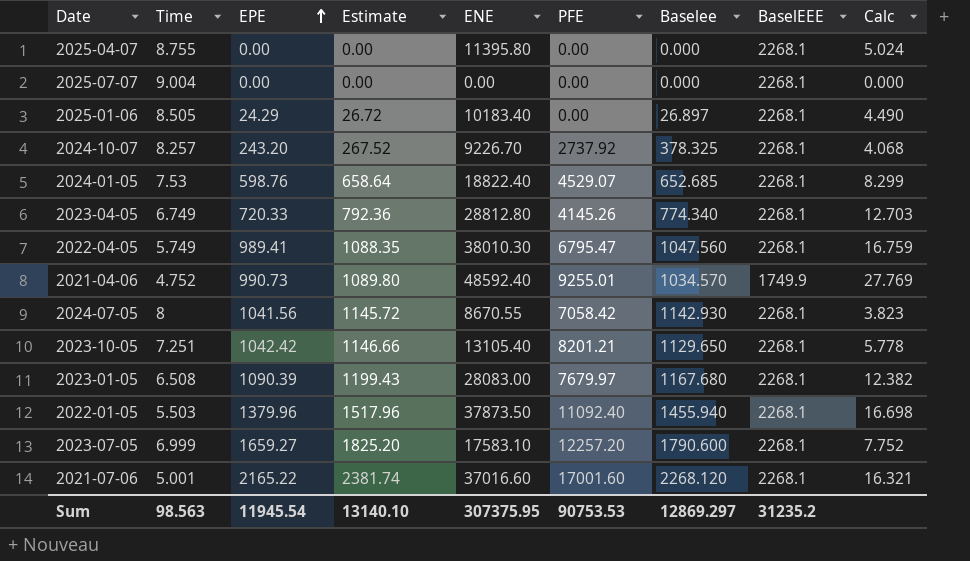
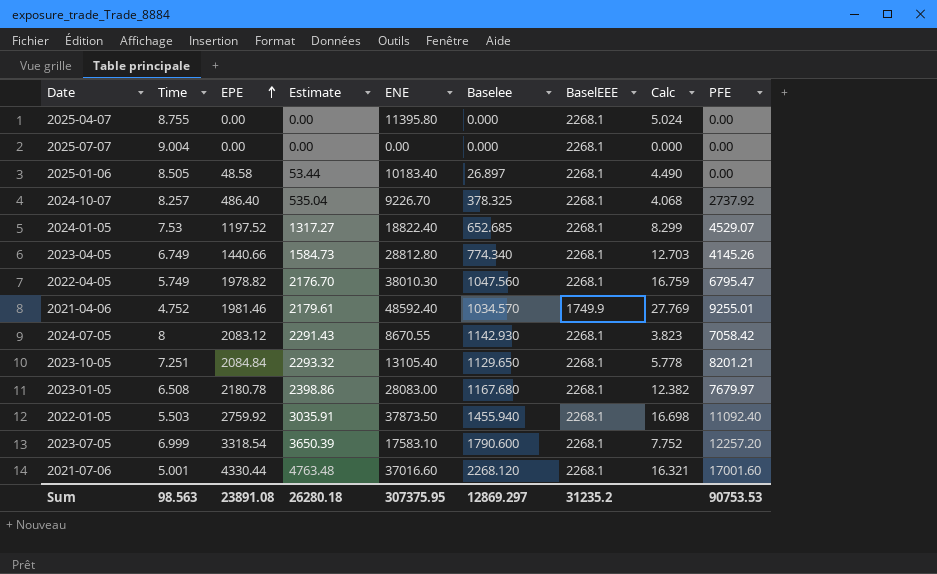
column PFE | position: 6 -> 9
2025-01-06 | EPE: 24.29 -> 48.58
2025-01-06 | Estimate: 26.72 -> 53.44
2024-10-07 | EPE: 243.20 -> 486.40
2024-10-07 | Estimate: 267.52 -> 535.04
2024-01-05 | EPE: 598.76 -> 1197.52
2024-01-05 | Estimate: 658.64 -> 1317.27
2023-04-05 | EPE: 720.33 -> 1440.66
2023-04-05 | Estimate: 792.36 -> 1584.73
2022-04-05 | EPE: 989.41 -> 1978.82
2022-04-05 | Estimate: 1088.35 -> 2176.70
2021-04-06 | EPE: 990.73 -> 1981.46
2021-04-06 | Estimate: 1089.80 -> 2179.61
2024-07-05 | EPE: 1041.56 -> 2083.12
2024-07-05 | Estimate: 1145.72 -> 2291.43
2023-10-05 | EPE: 1042.42 -> 2084.84
2023-10-05 | Estimate: 1146.66 -> 2293.32
2023-01-05 | EPE: 1090.39 -> 2180.78
2023-01-05 | Estimate: 1199.43 -> 2398.86
2022-01-05 | EPE: 1379.96 -> 2759.92
2022-01-05 | Estimate: 1517.96 -> 3035.91
2023-07-05 | EPE: 1659.27 -> 3318.54
2023-07-05 | Estimate: 1825.20 -> 3650.39
2021-07-06 | EPE: 2165.22 -> 4330.44
2021-07-06 | Estimate: 2381.74 -> 4763.48
Sum | EPE: 11945.54 -> 23891.08
Sum | Estimate: 13140.10 -> 26280.18

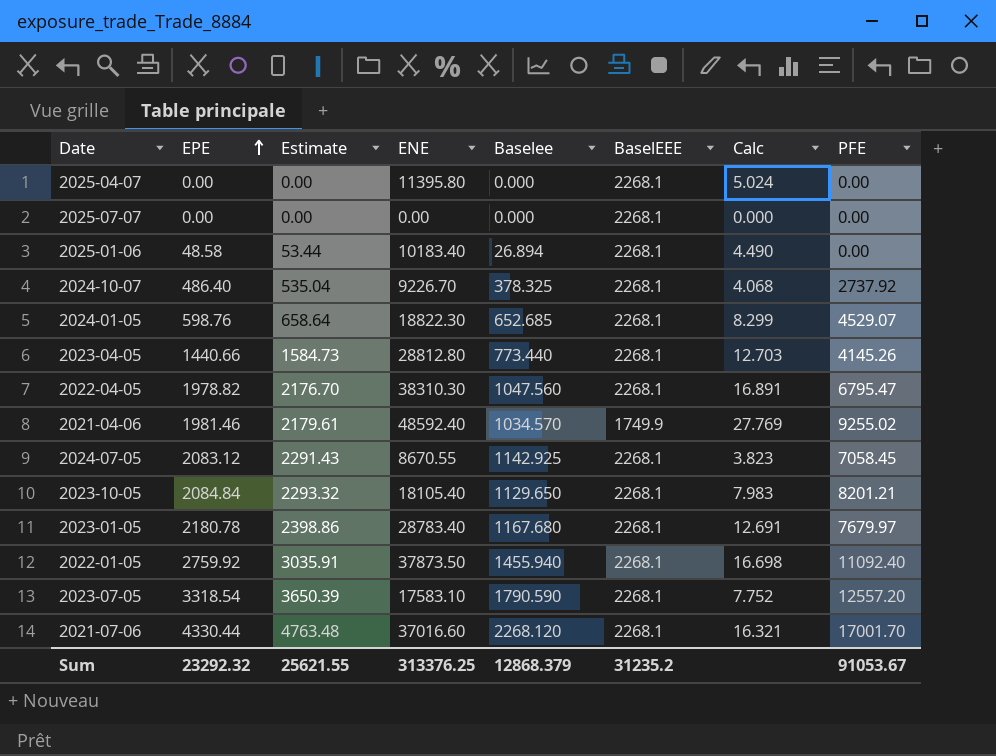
column Time | position: 2 -> none
2025-01-06 | Baselee: 26.897 -> 26.894
2024-01-05 | EPE: 1197.52 -> 598.76
2024-01-05 | Estimate: 1317.27 -> 658.64
2024-01-05 | ENE: 18822.40 -> 18822.30
2023-04-05 | Baselee: 774.340 -> 773.440
2022-04-05 | ENE: 38010.30 -> 38310.30
2022-04-05 | Calc: 16.759 -> 16.891
2021-04-06 | PFE: 9255.01 -> 9255.02
2024-07-05 | Baselee: 1142.930 -> 1142.925
2024-07-05 | PFE: 7058.42 -> 7058.45
2023-10-05 | ENE: 13105.40 -> 18105.40
2023-10-05 | Calc: 5.778 -> 7.983
2023-01-05 | ENE: 28083.00 -> 28783.40
2023-01-05 | Calc: 12.382 -> 12.691
2023-07-05 | Baselee: 1790.600 -> 1790.590
2023-07-05 | PFE: 12257.20 -> 12557.20
2021-07-06 | PFE: 17001.60 -> 17001.70
Sum | EPE: 23891.08 -> 23292.32
Sum | Estimate: 26280.18 -> 25621.55
Sum | ENE: 307375.95 -> 313376.25
Sum | Baselee: 12869.297 -> 12868.379
Sum | PFE: 90753.53 -> 91053.67

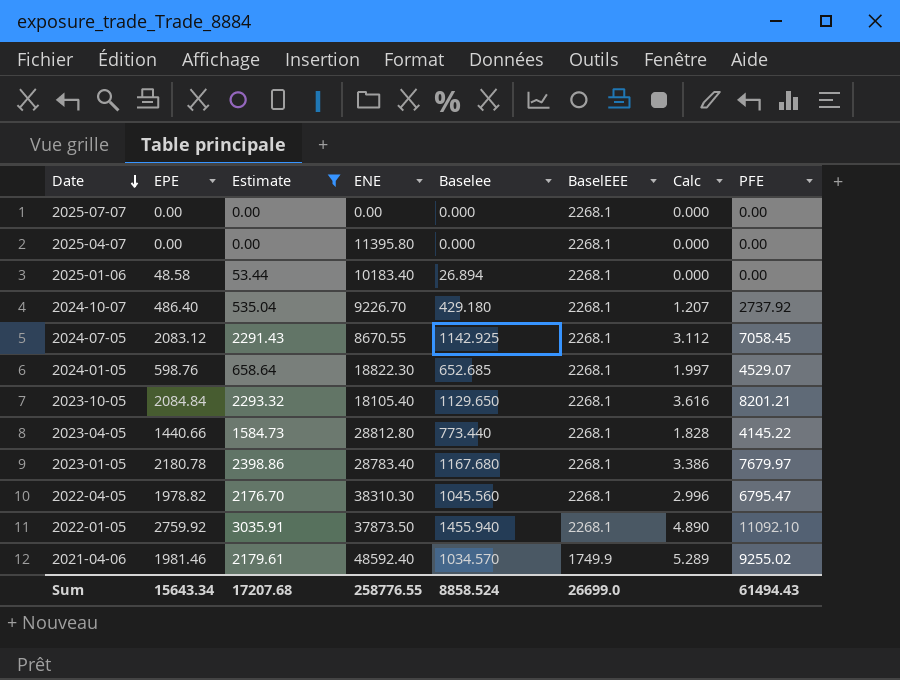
filter: none -> Estimate <= 3035.91
row order: EPE ascending -> Date descending
column Calc | formula: [ENE] / [BaselEEE] -> [PFE] / [BaselEEE]
2024-10-07 | Baselee: 378.325 -> 429.180
2023-04-05 | PFE: 4145.26 -> 4145.22
2022-04-05 | Baselee: 1047.560 -> 1045.560
2022-01-05 | PFE: 11092.40 -> 11092.10
Sum | EPE: 23292.32 -> 15643.34
Sum | Estimate: 25621.55 -> 17207.68
Sum | ENE: 313376.25 -> 258776.55
Sum | Baselee: 12868.379 -> 8858.524
Sum | BaselEEE: 31235.2 -> 26699.0
Sum | PFE: 91053.67 -> 61494.43

